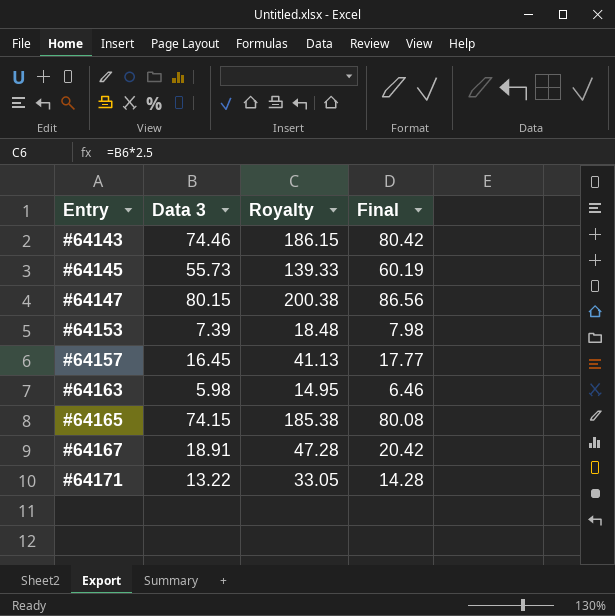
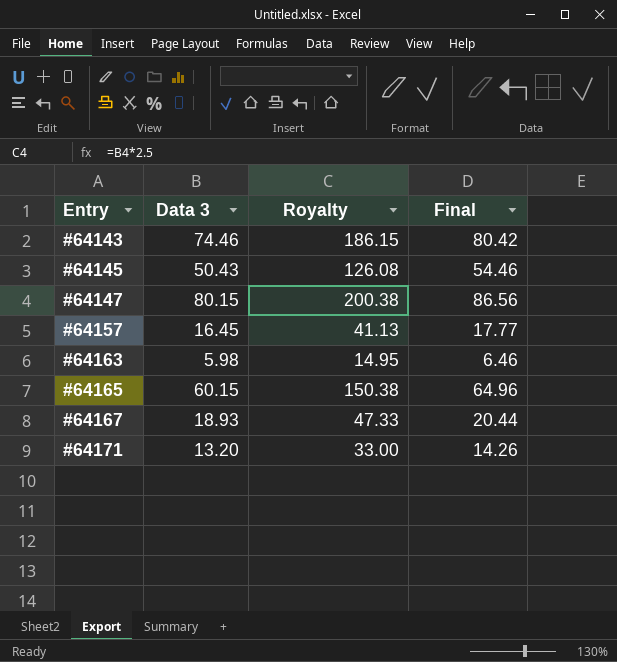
row #64153: 7.39 | 18.48 | 7.98 -> none
#64145 | Data 3: 55.73 -> 50.43
#64145 | Royalty: 139.33 -> 126.08
#64145 | Final: 60.19 -> 54.46
#64165 | Data 3: 74.15 -> 60.15
#64165 | Royalty: 185.38 -> 150.38
#64165 | Final: 80.08 -> 64.96
#64167 | Data 3: 18.91 -> 18.93
#64167 | Royalty: 47.28 -> 47.33
#64167 | Final: 20.42 -> 20.44
#64171 | Data 3: 13.22 -> 13.20
#64171 | Royalty: 33.05 -> 33.00
#64171 | Final: 14.28 -> 14.26

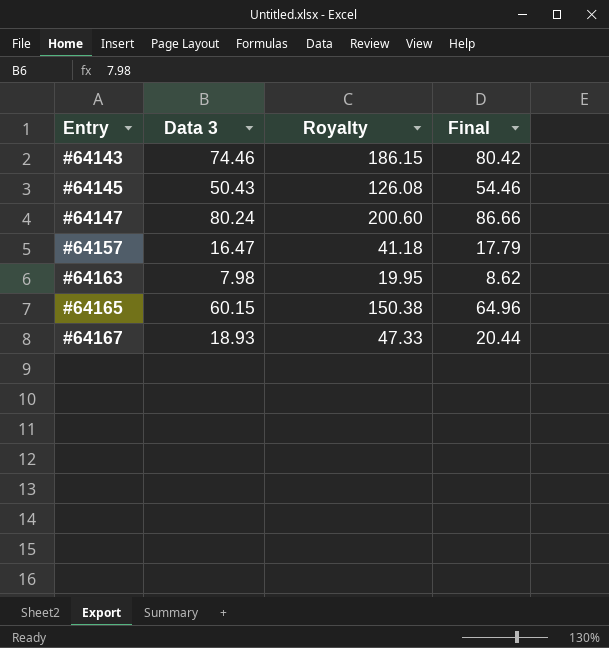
row #64171: 13.20 | 33.00 | 14.26 -> none
#64147 | Data 3: 80.15 -> 80.24
#64147 | Royalty: 200.38 -> 200.60
#64147 | Final: 86.56 -> 86.66
#64157 | Data 3: 16.45 -> 16.47
#64157 | Royalty: 41.13 -> 41.18
#64157 | Final: 17.77 -> 17.79
#64163 | Data 3: 5.98 -> 7.98
#64163 | Royalty: 14.95 -> 19.95
#64163 | Final: 6.46 -> 8.62

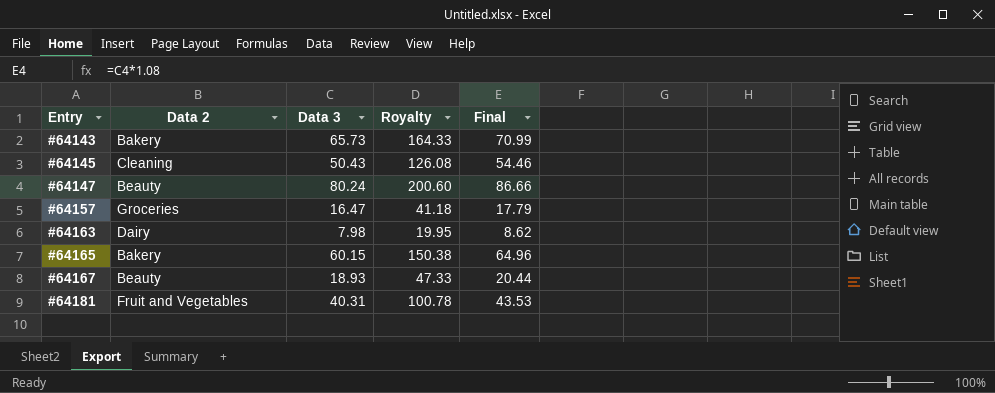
column Data 2 | position: none -> 2
#64143 | Data 3: 74.46 -> 65.73
#64143 | Royalty: 186.15 -> 164.33
#64143 | Final: 80.42 -> 70.99
row #64181: none -> Fruit and Vegetables | 40.31 | 100.78 | 43.53

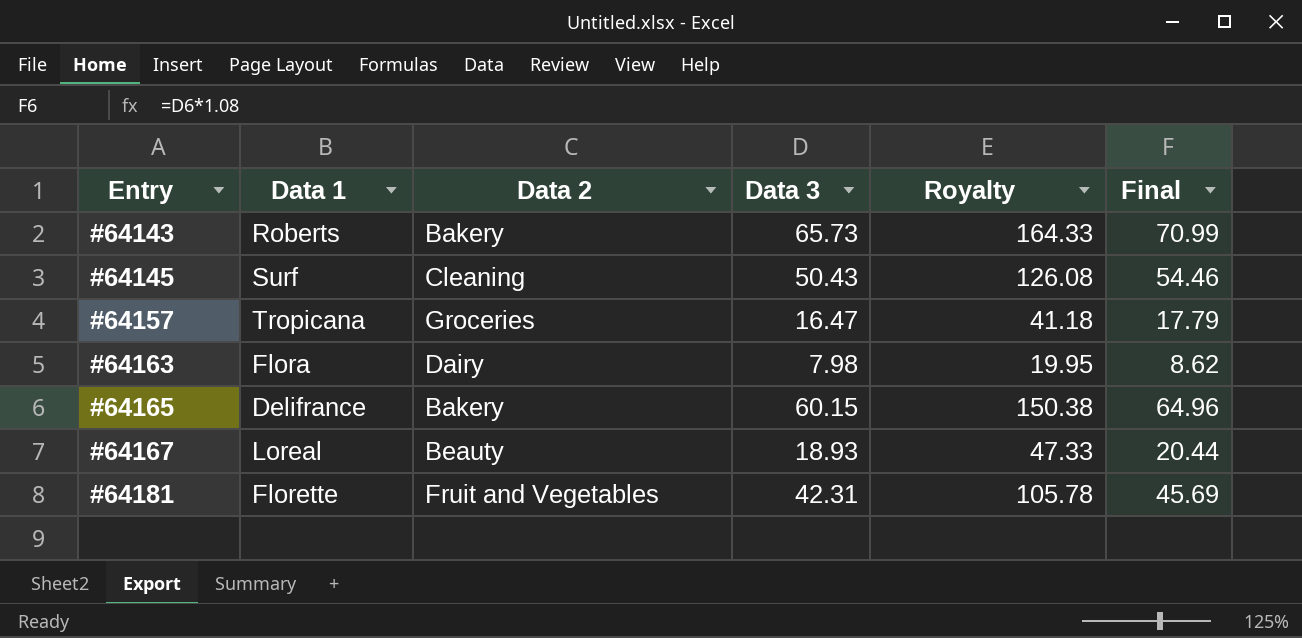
column Data 1 | position: none -> 2
row #64147: Beauty | 80.24 | 200.60 | 86.66 -> none
#64181 | Data 3: 40.31 -> 42.31
#64181 | Royalty: 100.78 -> 105.78
#64181 | Final: 43.53 -> 45.69

